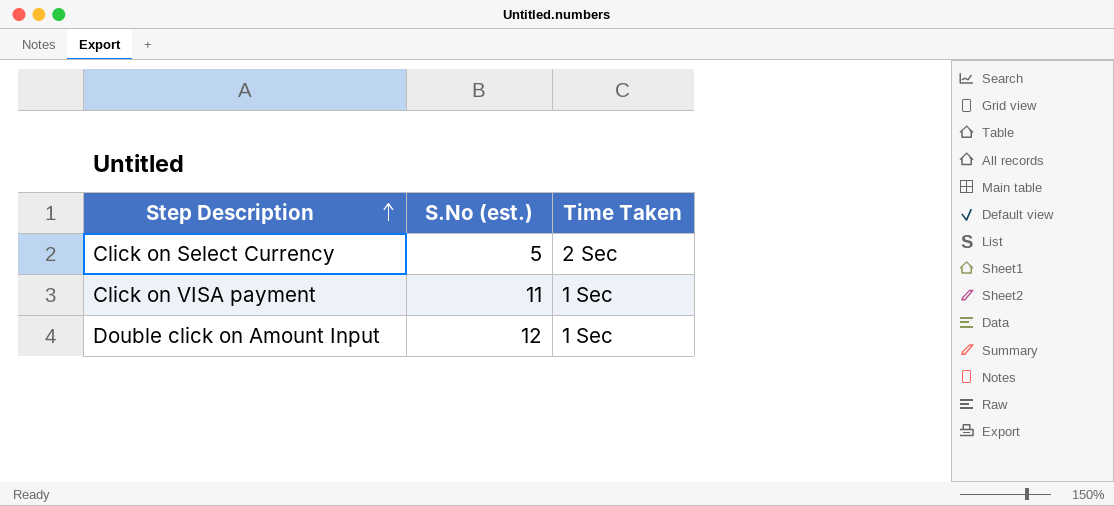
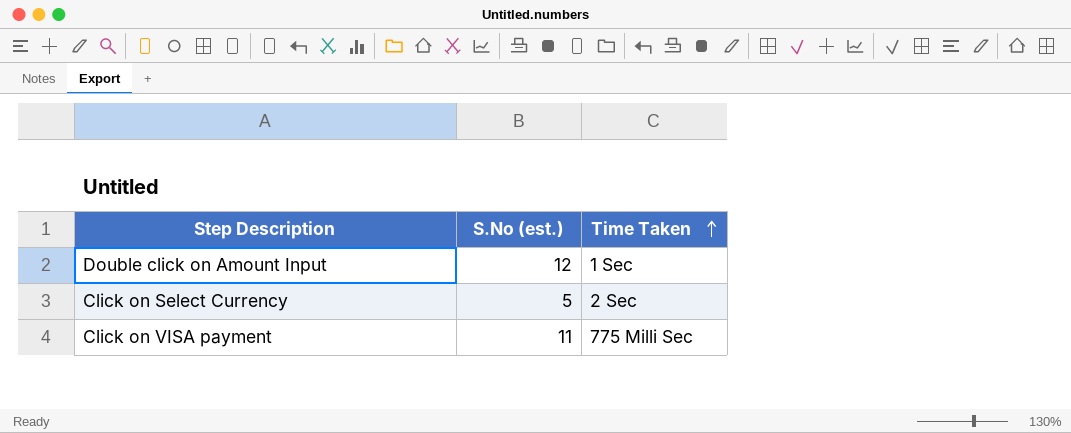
row order: Step Description ascending -> Time Taken ascending
Click on VISA payment | Time Taken: 1 Sec -> 775 Milli Sec

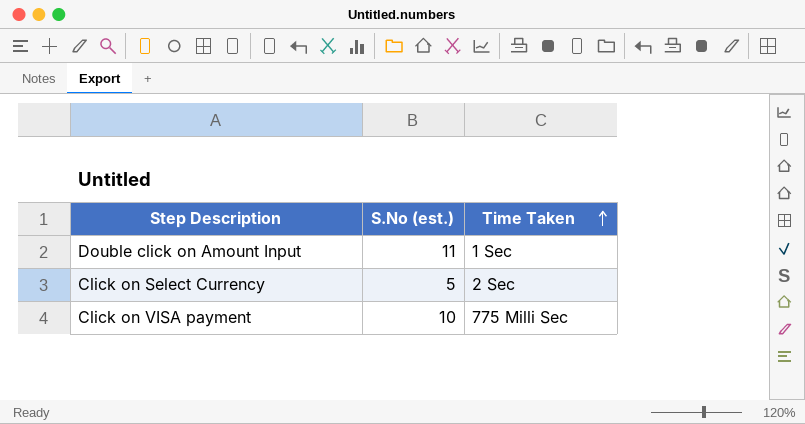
Double click on Amount Input | S.No (est.): 12 -> 11
Click on VISA payment | S.No (est.): 11 -> 10

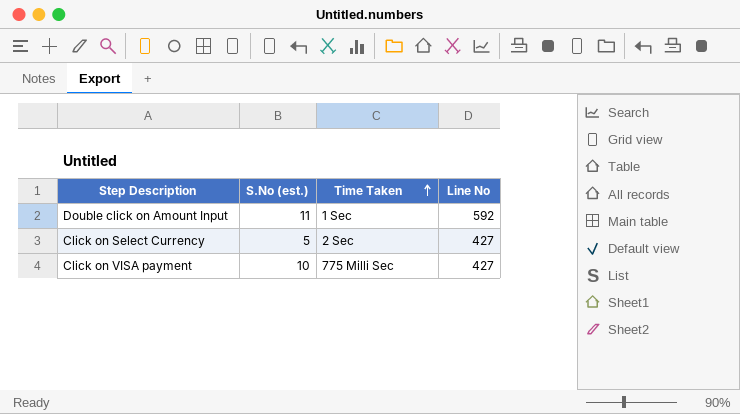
column Line No | position: none -> 4

